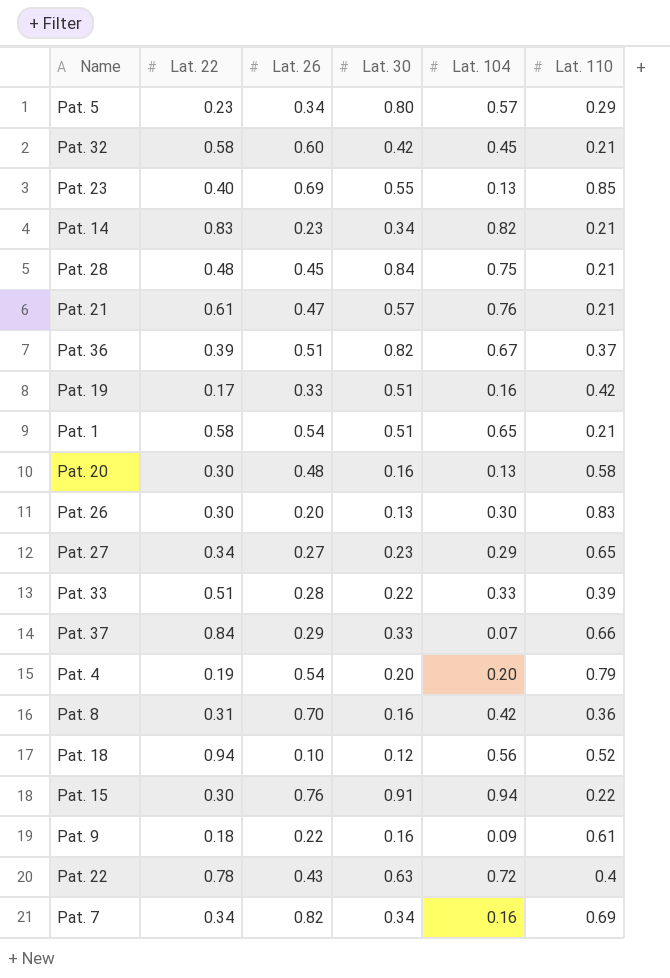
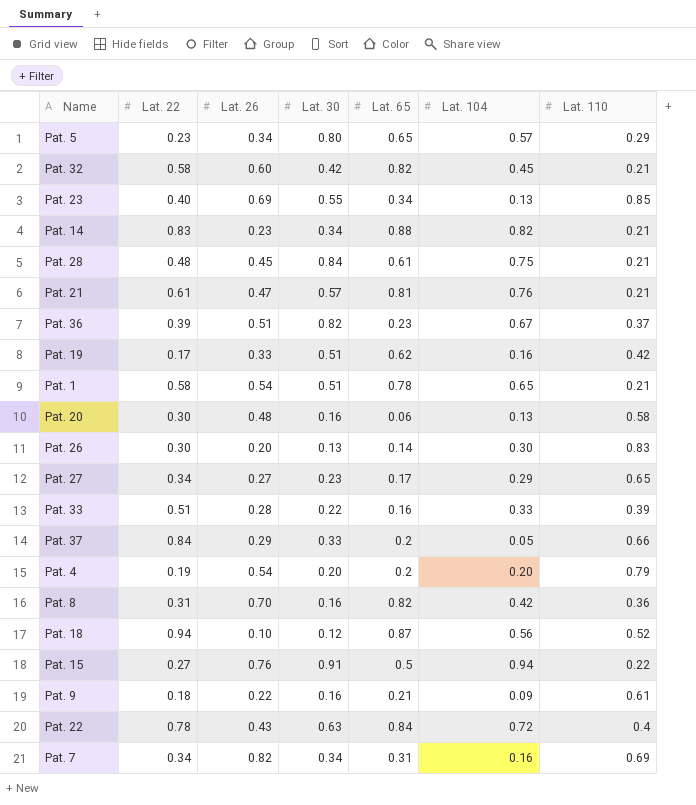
column Lat. 65 | position: none -> 5
Pat. 37 | Lat. 104: 0.07 -> 0.05
Pat. 15 | Lat. 22: 0.30 -> 0.27

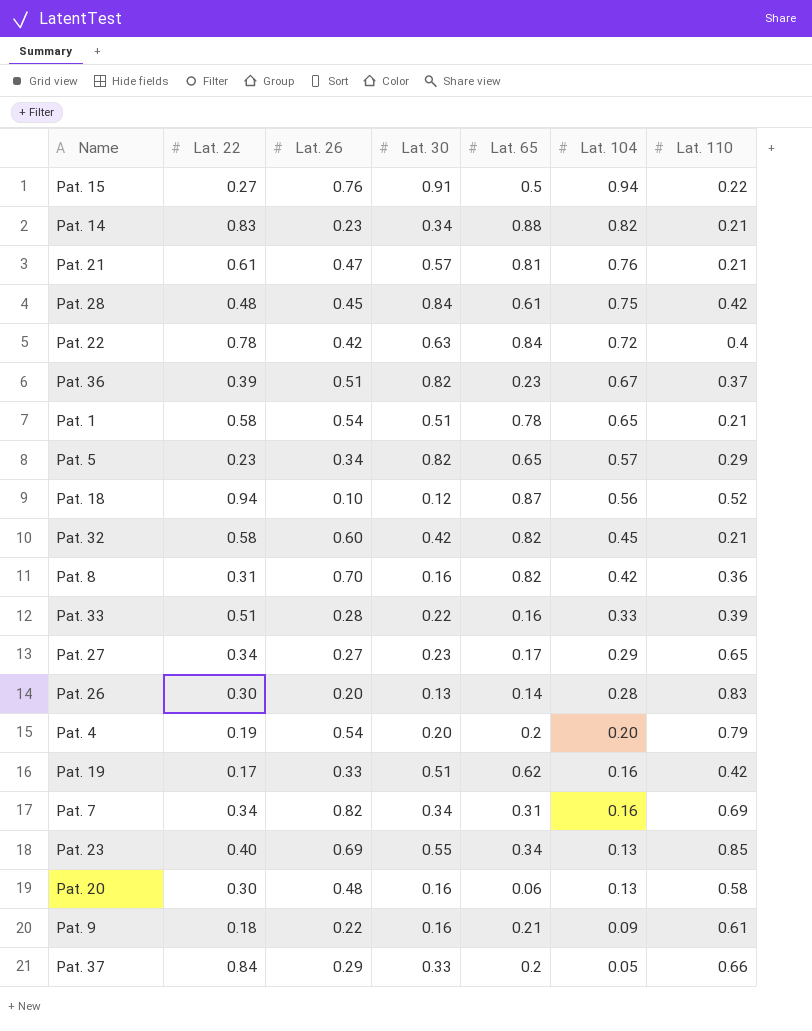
row order: none -> Lat. 104 descending
Pat. 28 | Lat. 110: 0.21 -> 0.42
Pat. 22 | Lat. 26: 0.43 -> 0.42
Pat. 5 | Lat. 30: 0.80 -> 0.82
Pat. 26 | Lat. 104: 0.30 -> 0.28

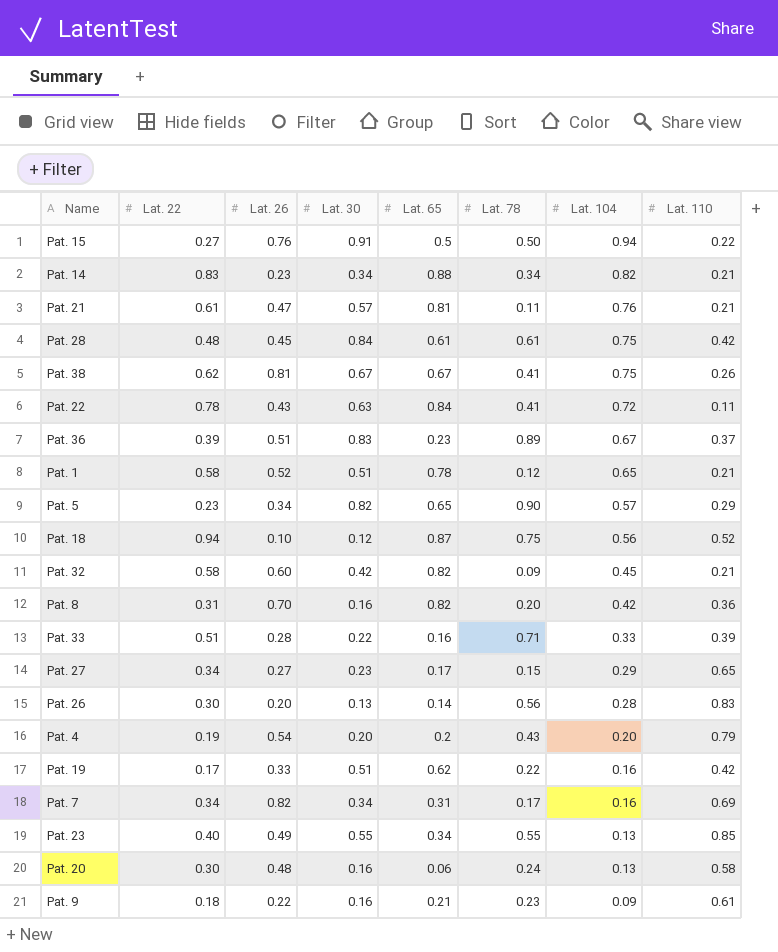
column Lat. 78 | position: none -> 6
row Pat. 37: 0.84 | 0.29 | 0.33 | 0.2 | 0.05 | 0.66 -> none
row Pat. 38: none -> 0.62 | 0.81 | 0.67 | 0.67 | 0.41 | 0.75 | 0.26
Pat. 22 | Lat. 26: 0.42 -> 0.43
Pat. 22 | Lat. 110: 0.4 -> 0.11
Pat. 36 | Lat. 30: 0.82 -> 0.83
Pat. 1 | Lat. 26: 0.54 -> 0.52
Pat. 23 | Lat. 26: 0.69 -> 0.49

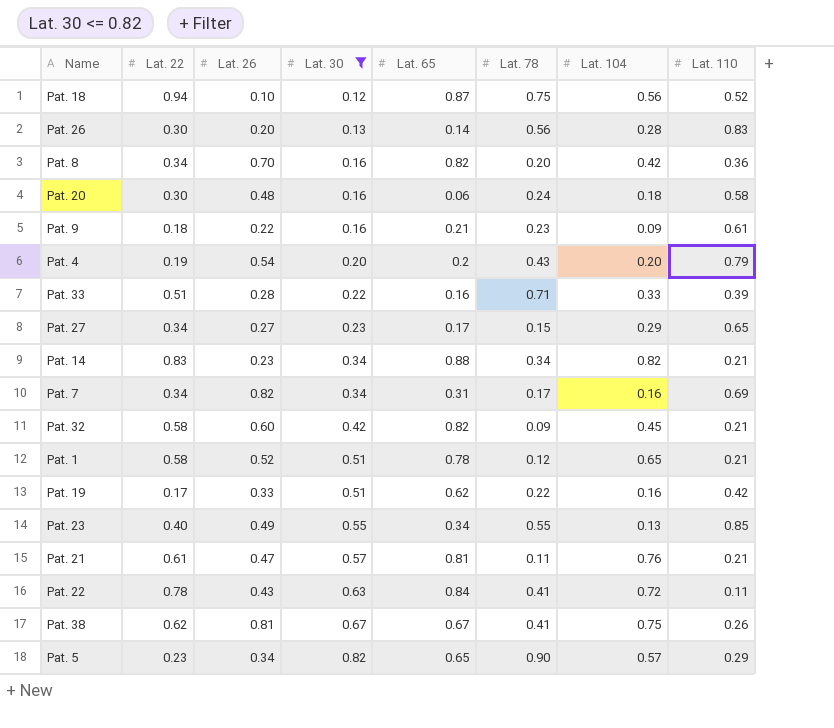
filter: none -> Lat. 30 <= 0.82
row order: Lat. 104 descending -> Lat. 30 ascending
Pat. 8 | Lat. 22: 0.31 -> 0.34
Pat. 20 | Lat. 104: 0.13 -> 0.18

